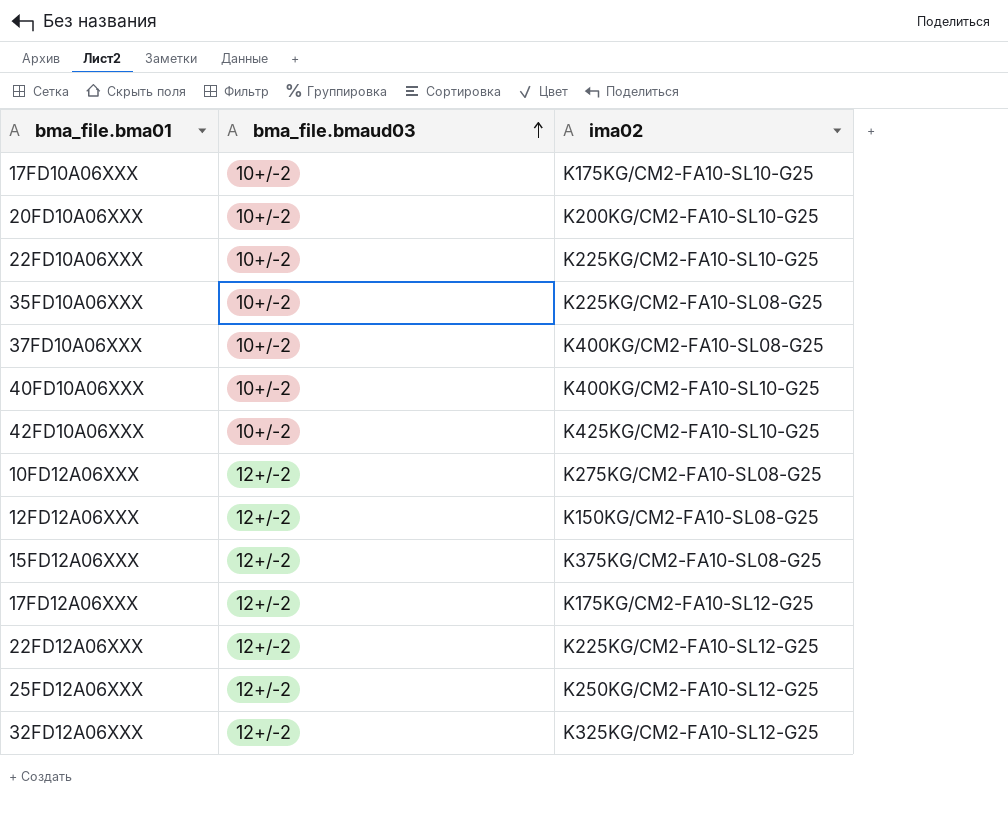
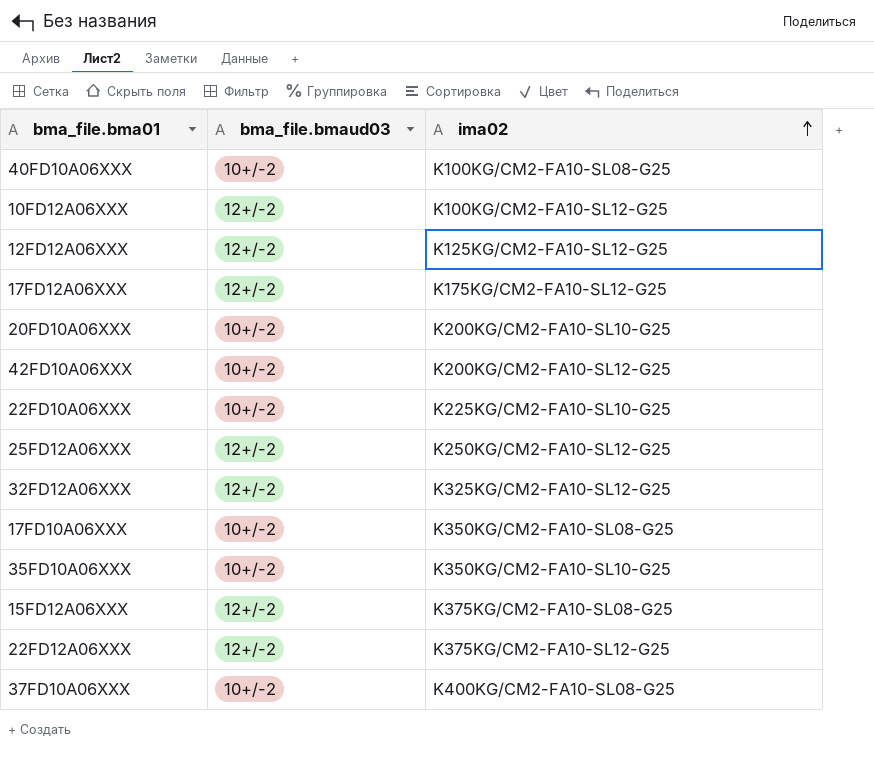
row order: bma_file.bmaud03 ascending -> ima02 ascending
40FD10A06XXX | ima02: K400KG/CM2-FA10-SL10-G25 -> K100KG/CM2-FA10-SL08-G25
10FD12A06XXX | ima02: K275KG/CM2-FA10-SL08-G25 -> K100KG/CM2-FA10-SL12-G25
12FD12A06XXX | ima02: K150KG/CM2-FA10-SL08-G25 -> K125KG/CM2-FA10-SL12-G25
42FD10A06XXX | ima02: K425KG/CM2-FA10-SL10-G25 -> K200KG/CM2-FA10-SL12-G25
17FD10A06XXX | ima02: K175KG/CM2-FA10-SL10-G25 -> K350KG/CM2-FA10-SL08-G25
35FD10A06XXX | ima02: K225KG/CM2-FA10-SL08-G25 -> K350KG/CM2-FA10-SL10-G25
22FD12A06XXX | ima02: K225KG/CM2-FA10-SL12-G25 -> K375KG/CM2-FA10-SL12-G25

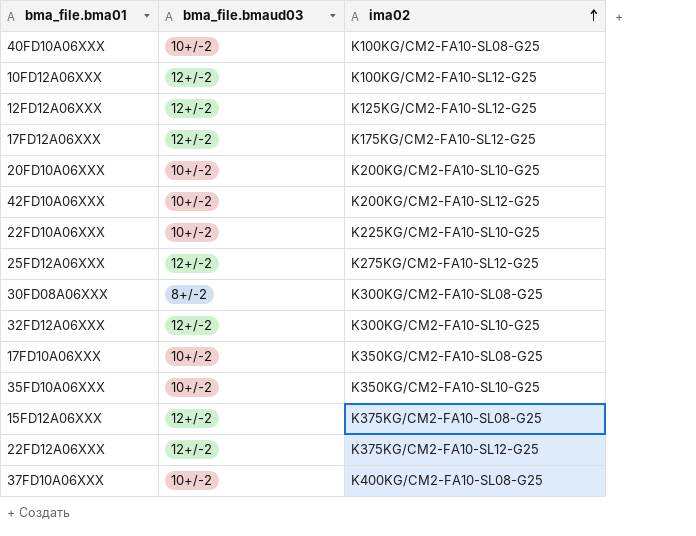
25FD12A06XXX | ima02: K250KG/CM2-FA10-SL12-G25 -> K275KG/CM2-FA10-SL12-G25
row 30FD08A06XXX: none -> 8+/-2 | K300KG/CM2-FA10-SL08-G25
32FD12A06XXX | ima02: K325KG/CM2-FA10-SL12-G25 -> K300KG/CM2-FA10-SL10-G25

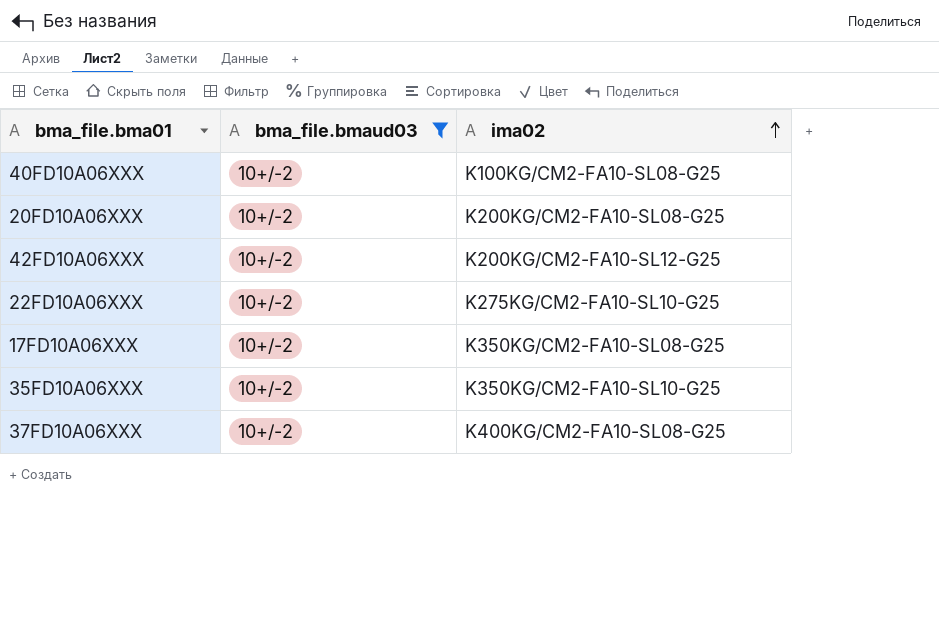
filter: none -> bma_file.bmaud03 = 10+/-2
20FD10A06XXX | ima02: K200KG/CM2-FA10-SL10-G25 -> K200KG/CM2-FA10-SL08-G25
22FD10A06XXX | ima02: K225KG/CM2-FA10-SL10-G25 -> K275KG/CM2-FA10-SL10-G25

